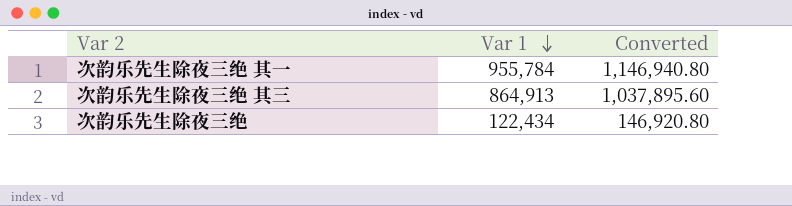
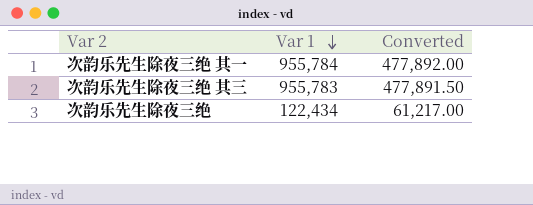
column Converted | formula: [Var 1] * 1.2 -> [Var 1] * 0.5
次韵乐先生除夜三绝 其三 | Var 1: 864,913 -> 955,783

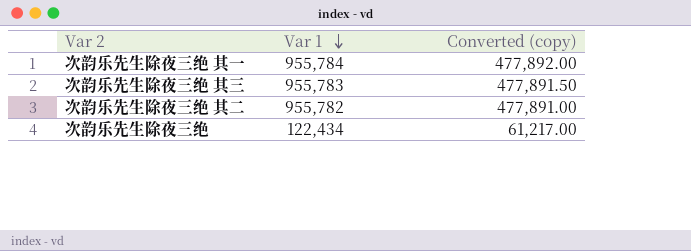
column name: Converted -> Converted (copy)
row 次韵乐先生除夜三绝 其二: none -> 955,782 | 477,891.00

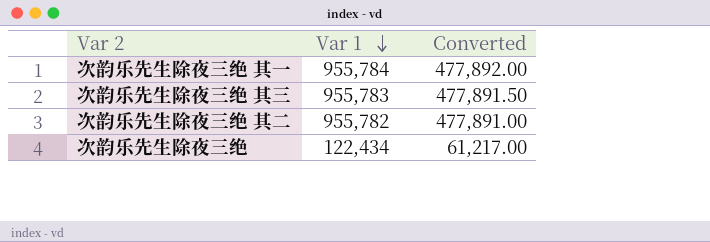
column name: Converted (copy) -> Converted

